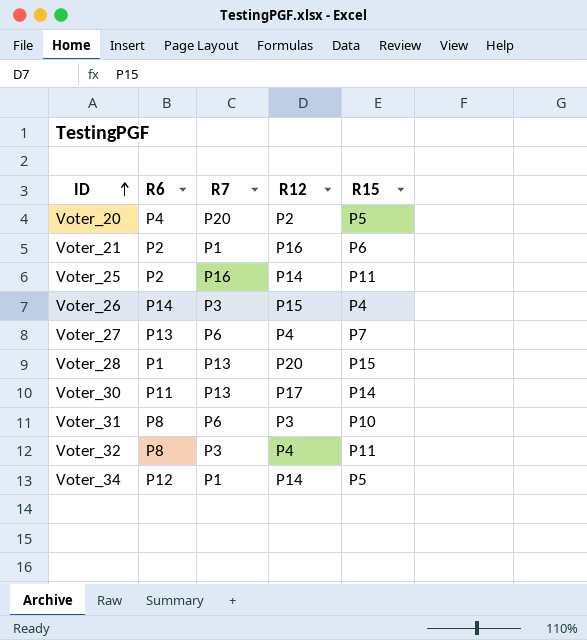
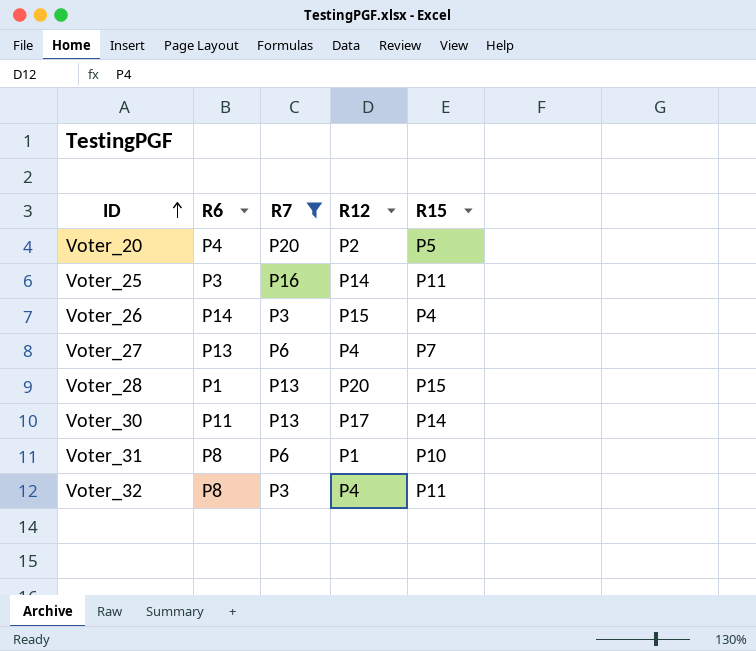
filter: none -> R7 != P1
Voter_25 | R6: P2 -> P3
Voter_31 | R12: P3 -> P1

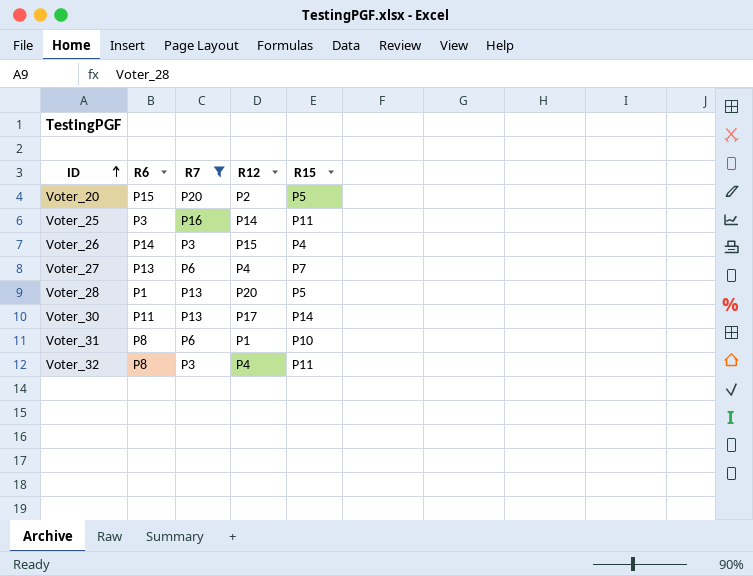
Voter_20 | R6: P4 -> P15
Voter_28 | R15: P15 -> P5

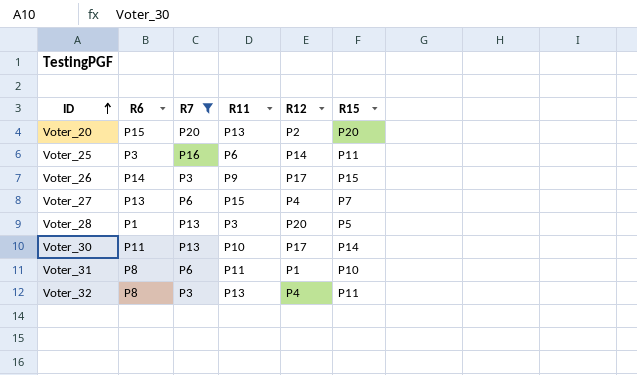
column R11 | position: none -> 4
Voter_20 | R15: P5 -> P20
Voter_26 | R12: P15 -> P17
Voter_26 | R15: P4 -> P15

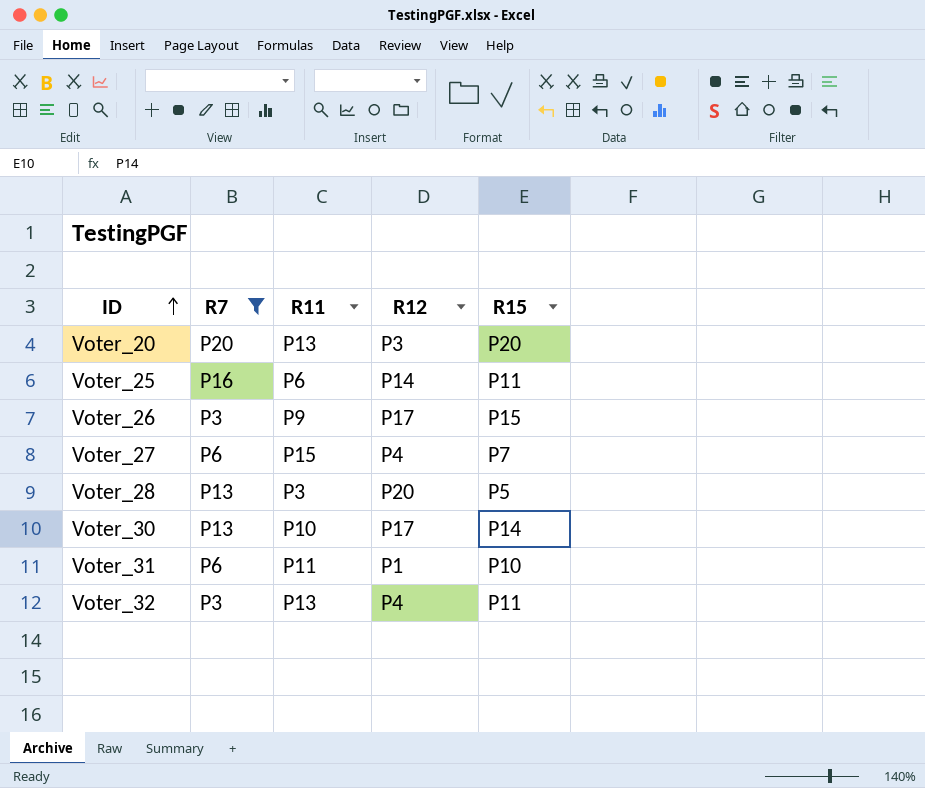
column R6 | position: 2 -> none
Voter_20 | R12: P2 -> P3

